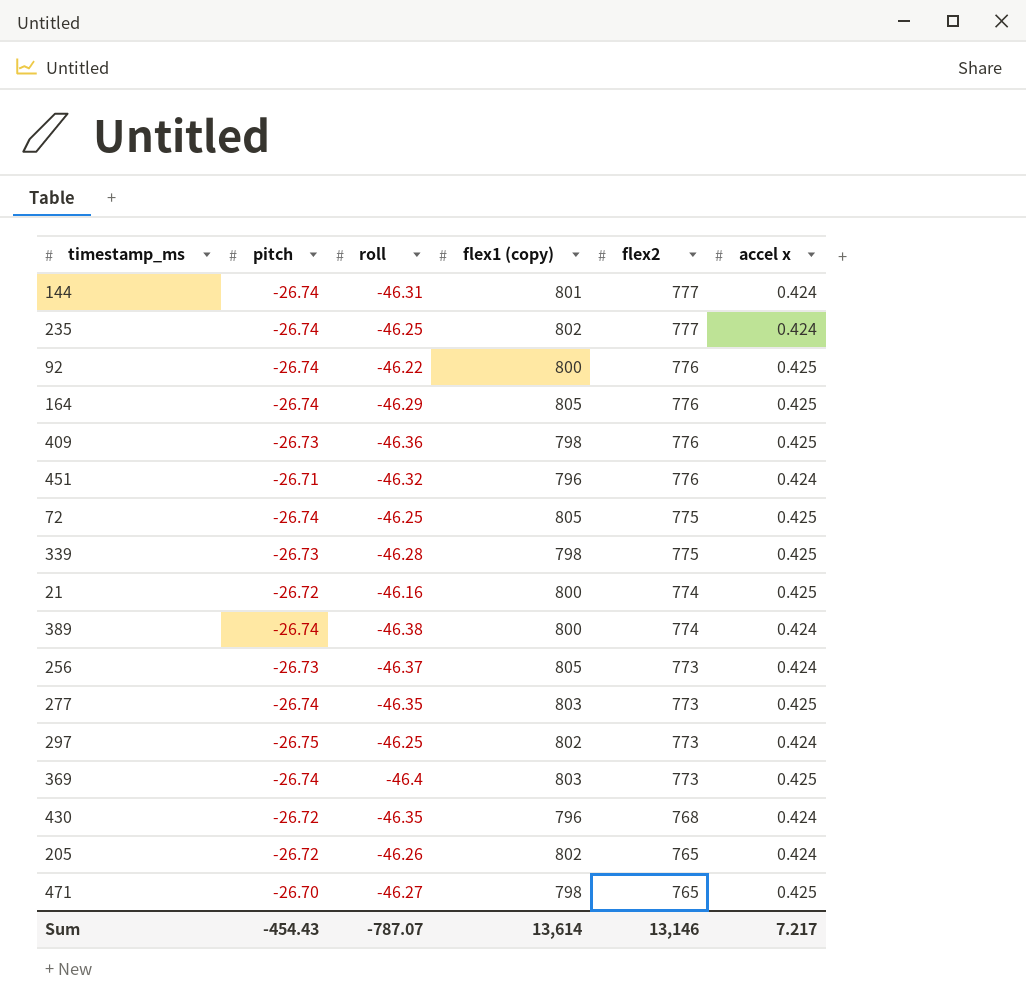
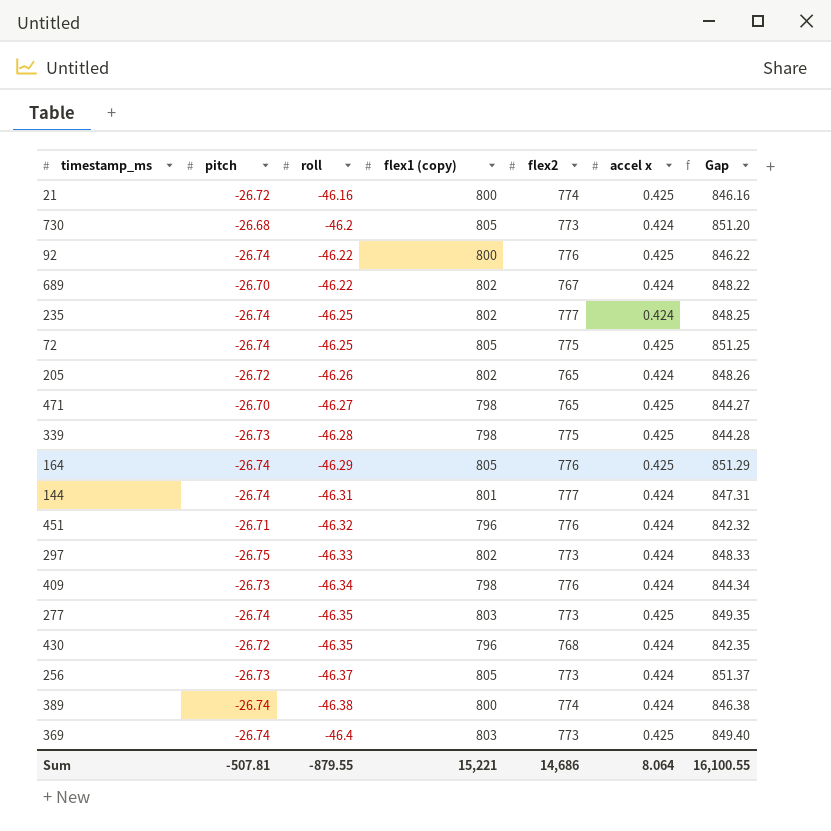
row order: flex2 descending -> roll descending
column Gap | formula: none -> [flex1 (copy)] - [roll]
row 730: none -> -26.68 | -46.2 | 805 | 773 | 0.424 | 851.20
row 689: none -> -26.70 | -46.22 | 802 | 767 | 0.424 | 848.22
297 | roll: -46.25 -> -46.33
409 | roll: -46.36 -> -46.34
409 | accel x: 0.425 -> 0.424
Sum | pitch: -454.43 -> -507.81
Sum | roll: -787.07 -> -879.55
Sum | flex1 (copy): 13,614 -> 15,221
Sum | flex2: 13,146 -> 14,686
Sum | accel x: 7.217 -> 8.064

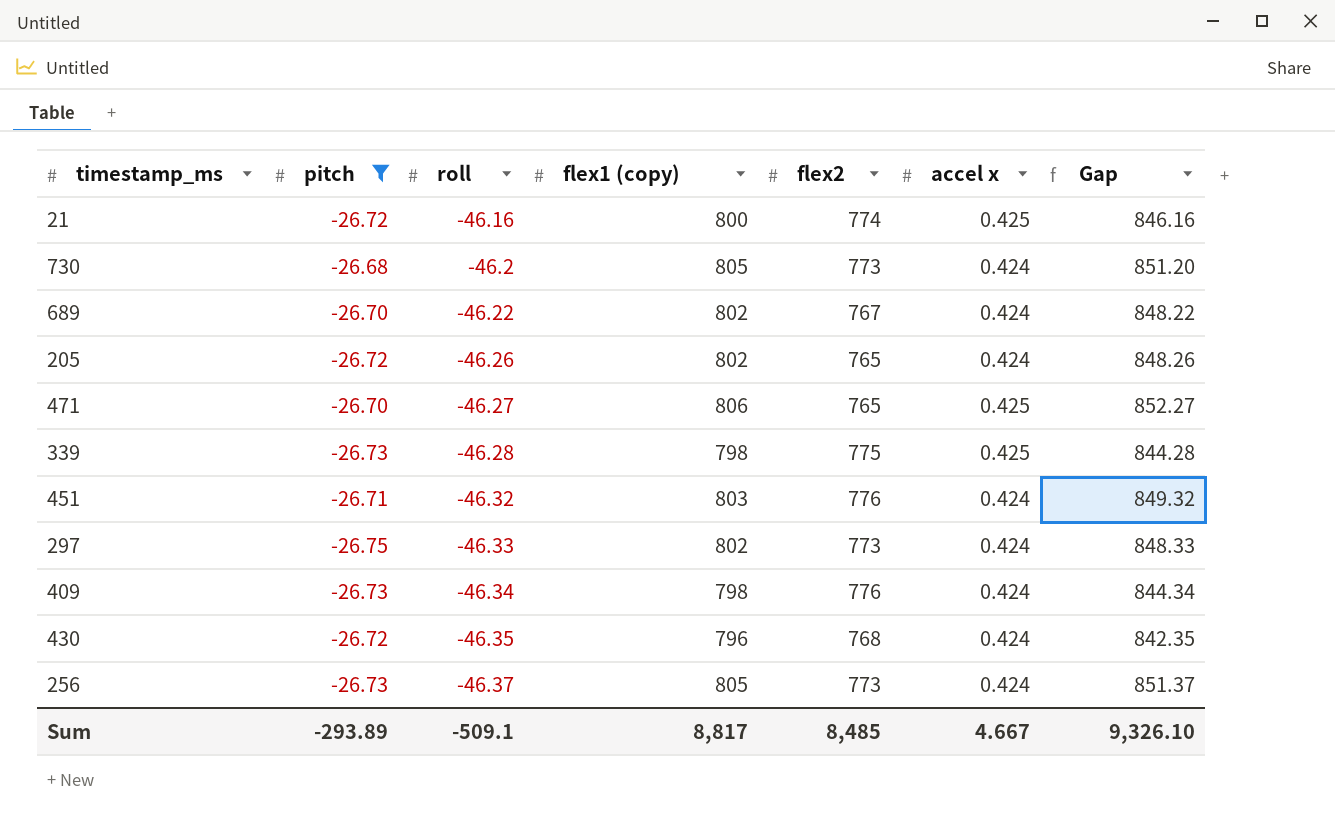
filter: none -> pitch != -26.74
471 | flex1 (copy): 798 -> 806
471 | Gap: 844.27 -> 852.27
451 | flex1 (copy): 796 -> 803
451 | Gap: 842.32 -> 849.32
Sum | pitch: -507.81 -> -293.89
Sum | roll: -879.55 -> -509.1
Sum | flex1 (copy): 15,221 -> 8,817
Sum | flex2: 14,686 -> 8,485
Sum | accel x: 8.064 -> 4.667
Sum | Gap: 16,100.55 -> 9,326.10

